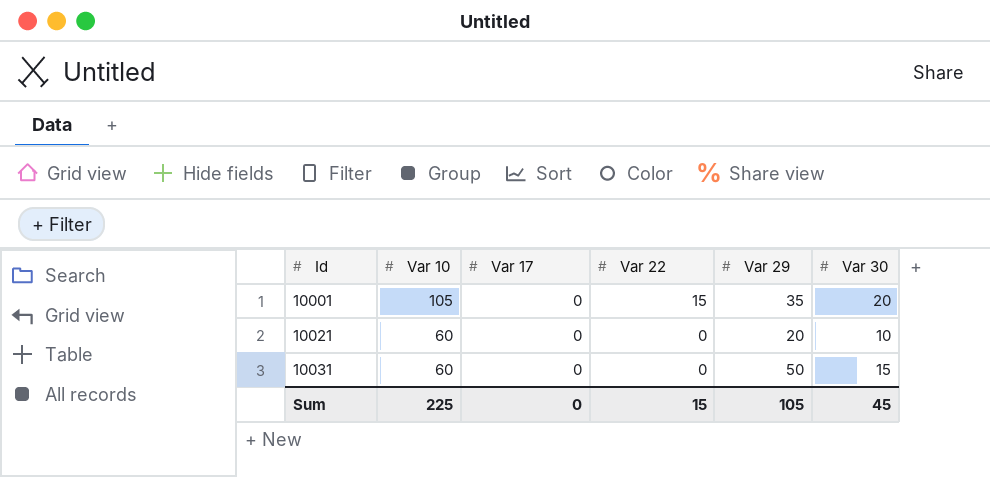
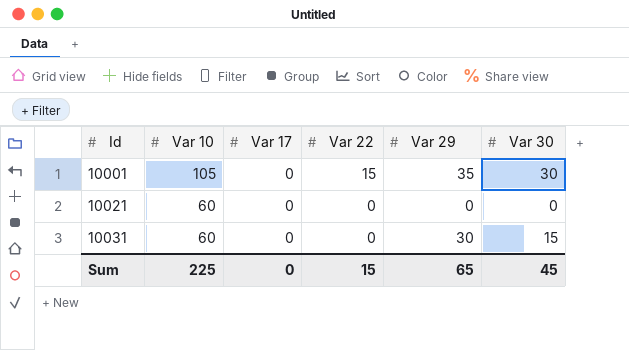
10001 | Var 30: 20 -> 30
10021 | Var 29: 20 -> 0
10021 | Var 30: 10 -> 0
10031 | Var 29: 50 -> 30
Sum | Var 29: 105 -> 65

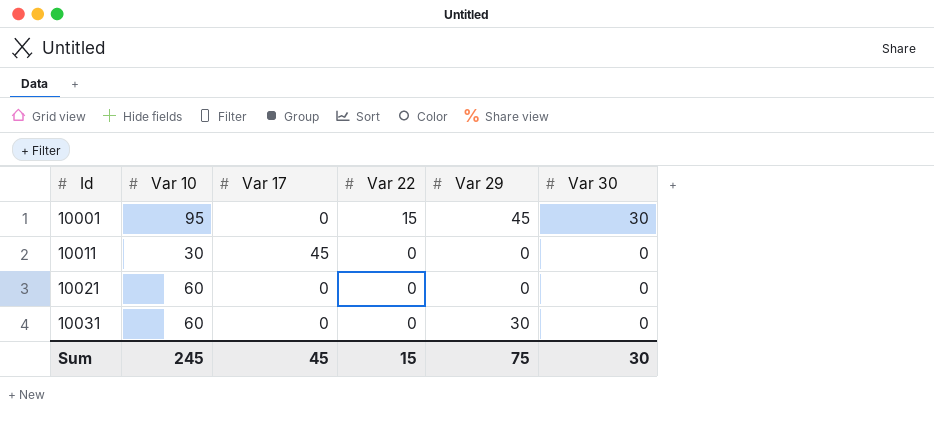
10001 | Var 10: 105 -> 95
10001 | Var 29: 35 -> 45
row 10011: none -> 30 | 45 | 0 | 0 | 0
10031 | Var 30: 15 -> 0
Sum | Var 10: 225 -> 245
Sum | Var 17: 0 -> 45
Sum | Var 29: 65 -> 75
Sum | Var 30: 45 -> 30

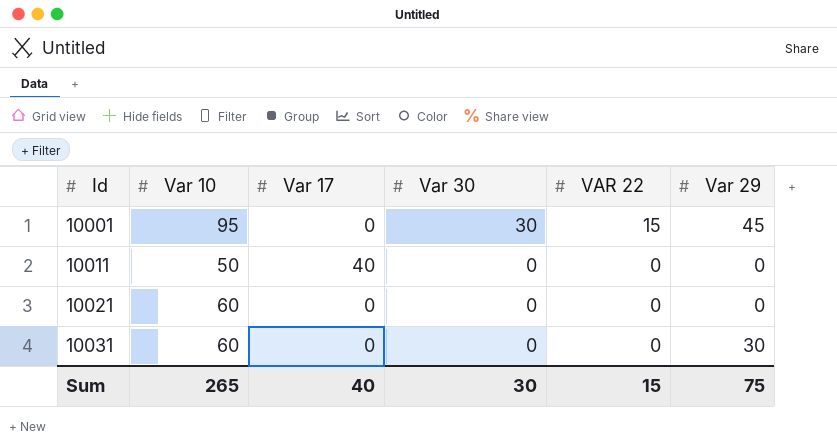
column Var 30 | position: 6 -> 4
column name: Var 22 -> VAR 22
10011 | Var 10: 30 -> 50
10011 | Var 17: 45 -> 40
Sum | Var 10: 245 -> 265
Sum | Var 17: 45 -> 40

